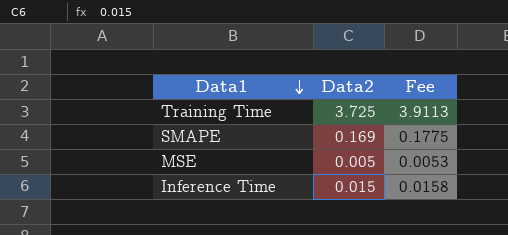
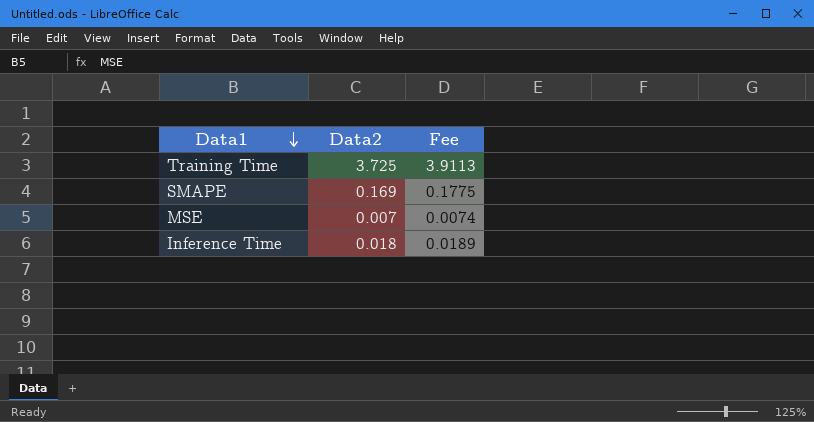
MSE | Data2: 0.005 -> 0.007
MSE | Fee: 0.0053 -> 0.0074
Inference Time | Data2: 0.015 -> 0.018
Inference Time | Fee: 0.0158 -> 0.0189

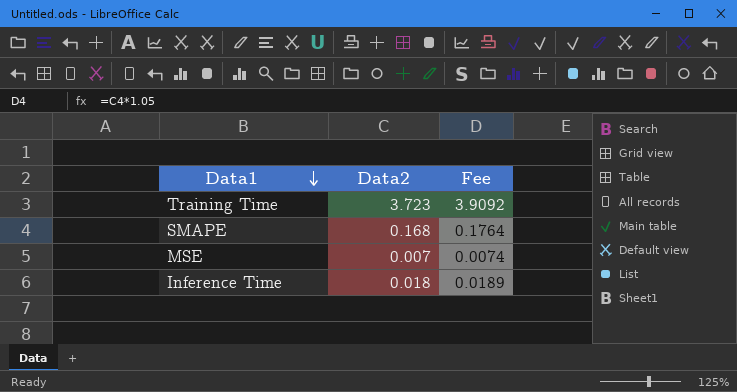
Training Time | Data2: 3.725 -> 3.723
Training Time | Fee: 3.9113 -> 3.9092
SMAPE | Data2: 0.169 -> 0.168
SMAPE | Fee: 0.1775 -> 0.1764

